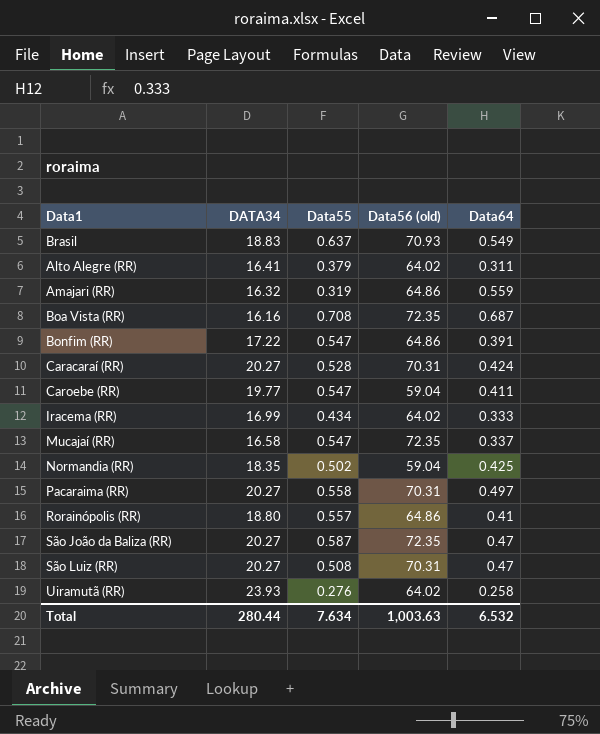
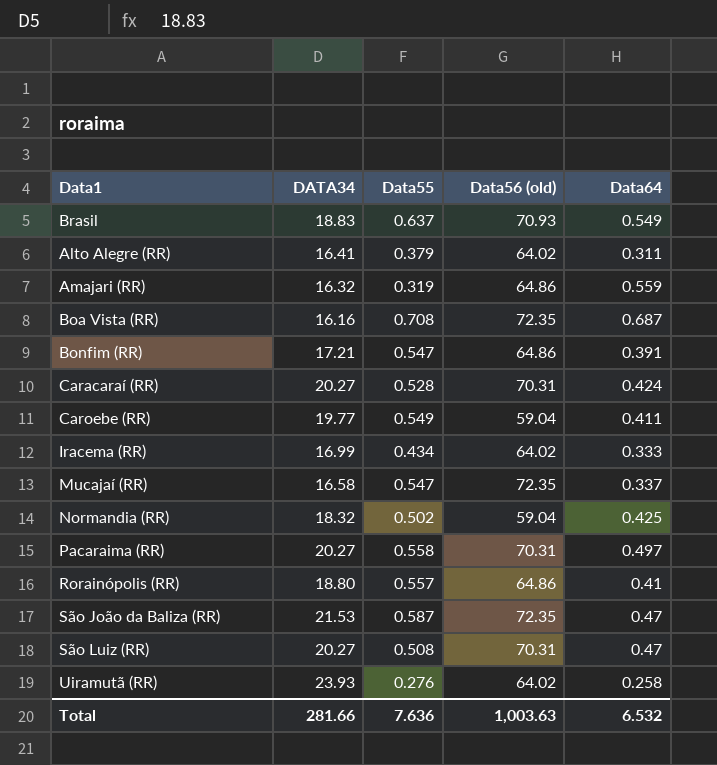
Bonfim (RR) | DATA34: 17.22 -> 17.21
Caroebe (RR) | Data55: 0.547 -> 0.549
Normandia (RR) | DATA34: 18.35 -> 18.32
São João da Baliza (RR) | DATA34: 20.27 -> 21.53
Total | DATA34: 280.44 -> 281.66
Total | Data55: 7.634 -> 7.636

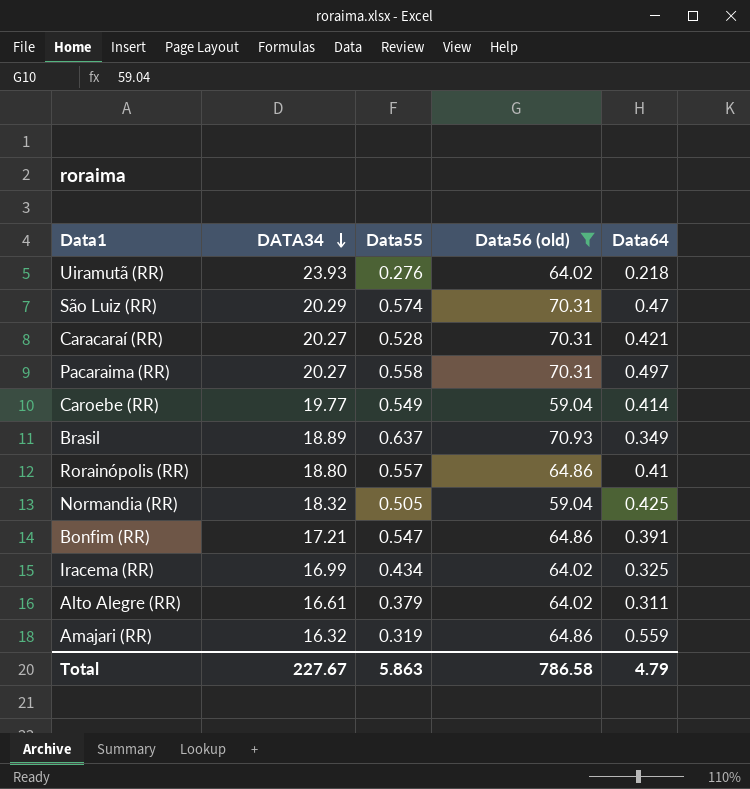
filter: none -> Data56 (old) != 72.35
row order: none -> DATA34 descending
Uiramutã (RR) | Data64: 0.258 -> 0.218
São Luiz (RR) | DATA34: 20.27 -> 20.29
São Luiz (RR) | Data55: 0.508 -> 0.574
Caracaraí (RR) | Data64: 0.424 -> 0.421
Caroebe (RR) | Data64: 0.411 -> 0.414
Brasil | DATA34: 18.83 -> 18.89
Brasil | Data64: 0.549 -> 0.349
Normandia (RR) | Data55: 0.502 -> 0.505
Iracema (RR) | Data64: 0.333 -> 0.325
Alto Alegre (RR) | DATA34: 16.41 -> 16.61
Total | DATA34: 281.66 -> 227.67
Total | Data55: 7.636 -> 5.863
Total | Data56 (old): 1,003.63 -> 786.58
Total | Data64: 6.532 -> 4.79

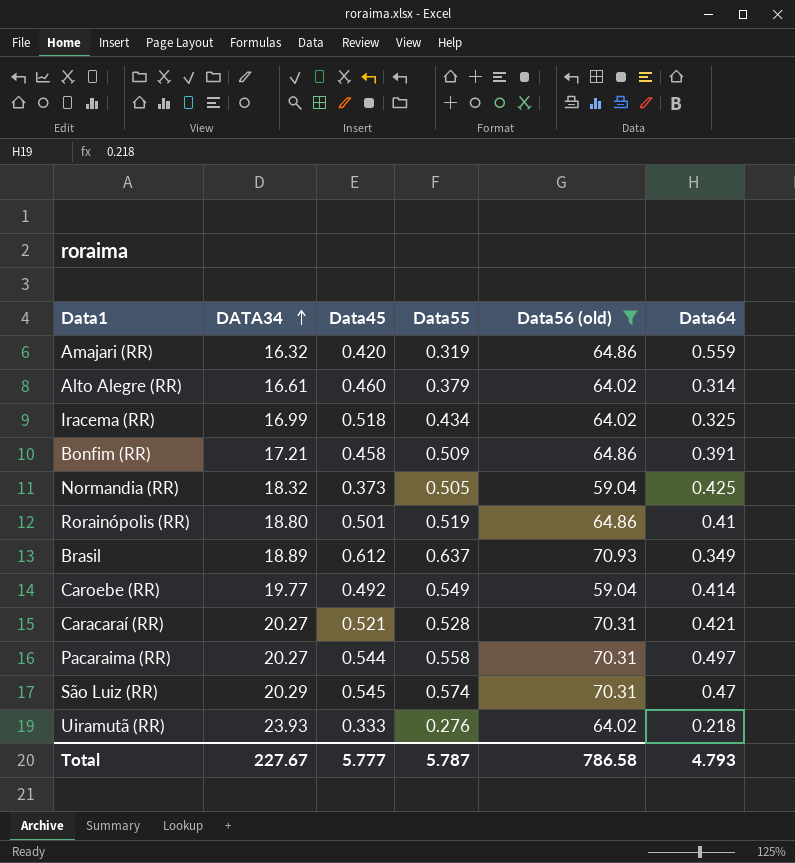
row order: DATA34 descending -> DATA34 ascending
column Data45 | position: none -> 3
Alto Alegre (RR) | Data64: 0.311 -> 0.314
Bonfim (RR) | Data55: 0.547 -> 0.509
Rorainópolis (RR) | Data55: 0.557 -> 0.519
Total | Data55: 5.863 -> 5.787
Total | Data64: 4.79 -> 4.793

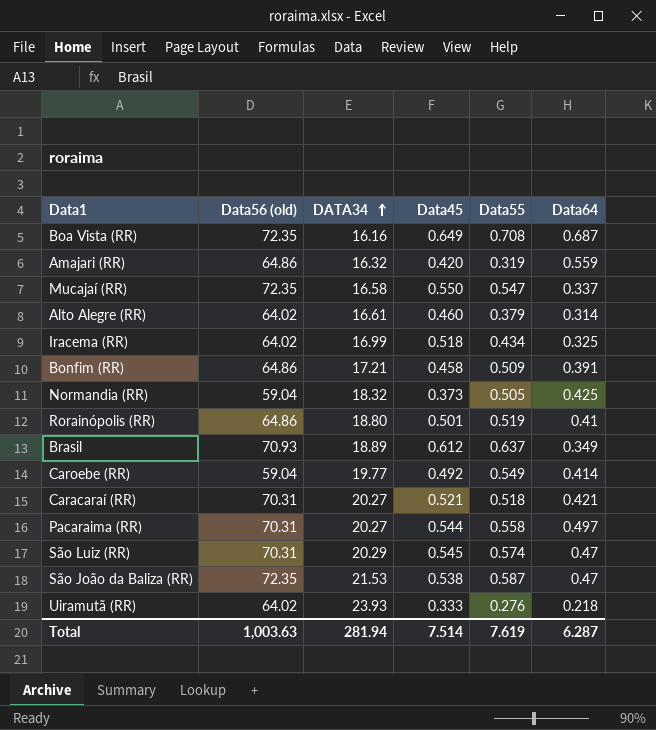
filter: Data56 (old) != 72.35 -> none
column Data56 (old) | position: 5 -> 2
Caracaraí (RR) | Data55: 0.528 -> 0.518
Total | Data56 (old): 786.58 -> 1,003.63
Total | DATA34: 227.67 -> 281.94
Total | Data45: 5.777 -> 7.514
Total | Data55: 5.787 -> 7.619
Total | Data64: 4.793 -> 6.287

